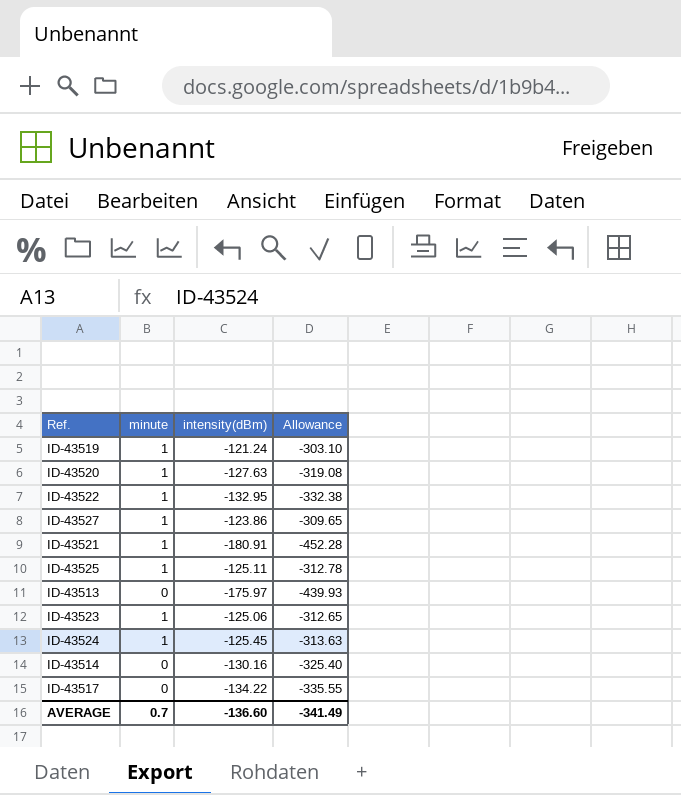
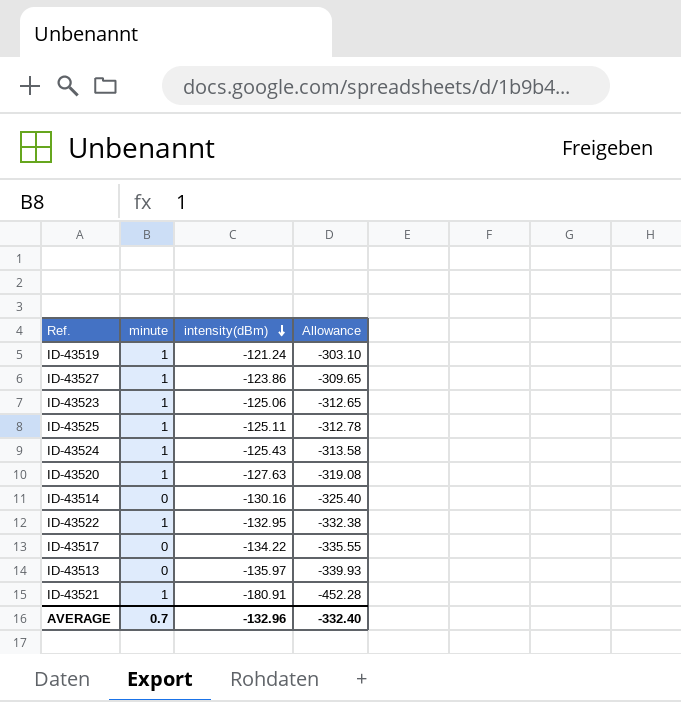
row order: none -> intensity(dBm) descending
ID-43524 | intensity(dBm): -125.45 -> -125.43
ID-43524 | Allowance: -313.63 -> -313.58
ID-43513 | intensity(dBm): -175.97 -> -135.97
ID-43513 | Allowance: -439.93 -> -339.93
AVERAGE | intensity(dBm): -136.60 -> -132.96
AVERAGE | Allowance: -341.49 -> -332.40

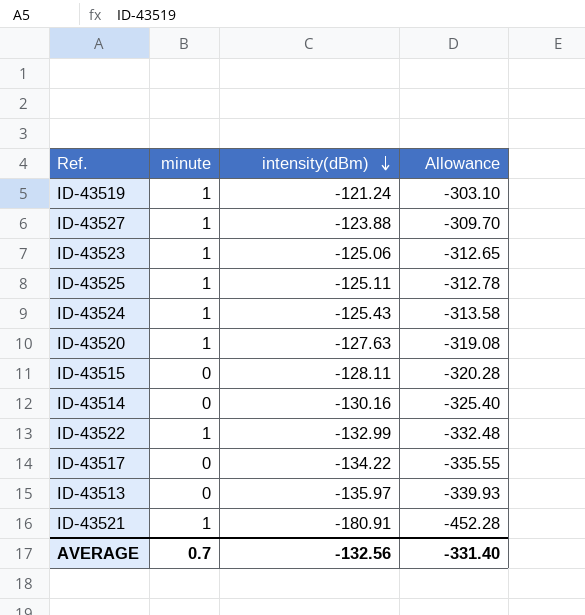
ID-43527 | intensity(dBm): -123.86 -> -123.88
ID-43527 | Allowance: -309.65 -> -309.70
row ID-43515: none -> 0 | -128.11 | -320.28
ID-43522 | intensity(dBm): -132.95 -> -132.99
ID-43522 | Allowance: -332.38 -> -332.48
AVERAGE | intensity(dBm): -132.96 -> -132.56
AVERAGE | Allowance: -332.40 -> -331.40

